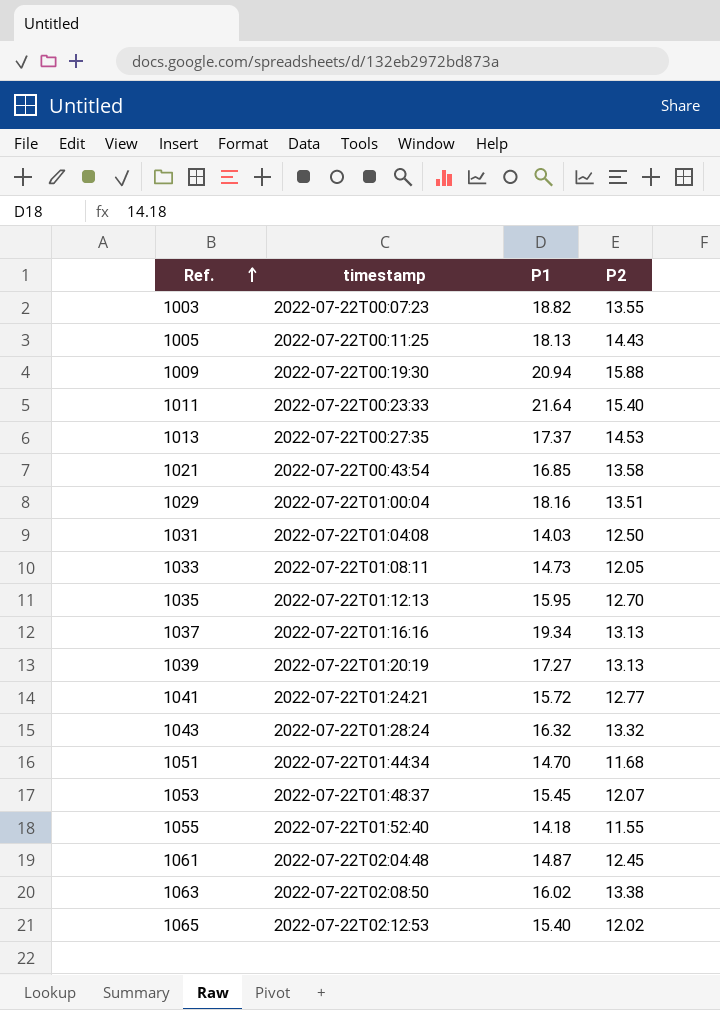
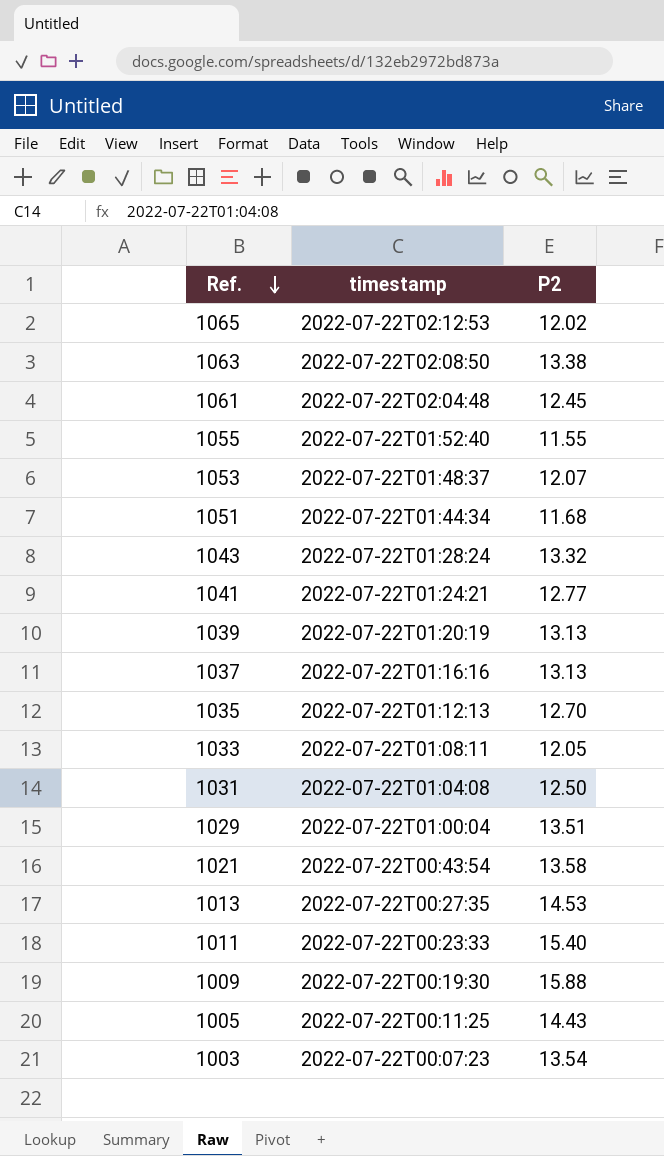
row order: Ref. ascending -> Ref. descending
column P1 | position: 3 -> none
1003 | P2: 13.55 -> 13.54

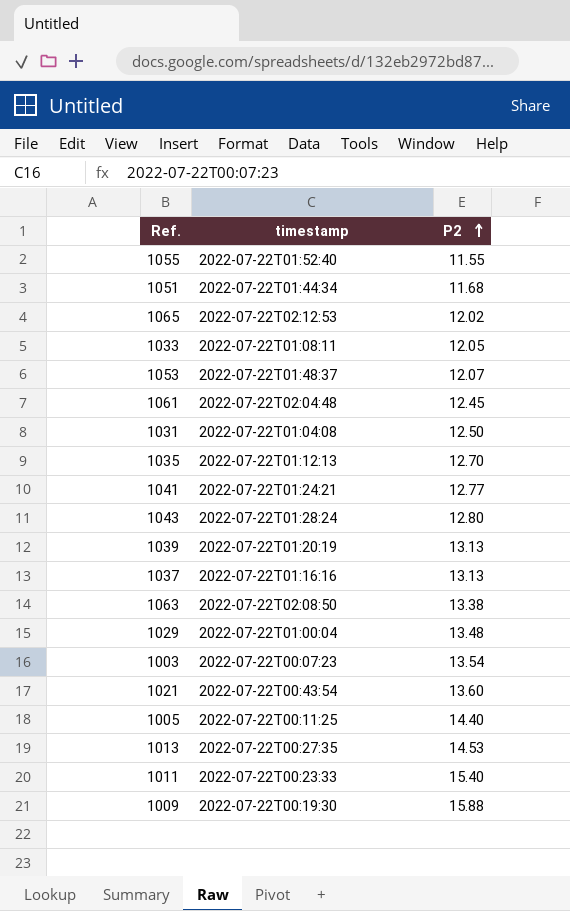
row order: Ref. descending -> P2 ascending
1043 | P2: 13.32 -> 12.80
1029 | P2: 13.51 -> 13.48
1021 | P2: 13.58 -> 13.60
1005 | P2: 14.43 -> 14.40

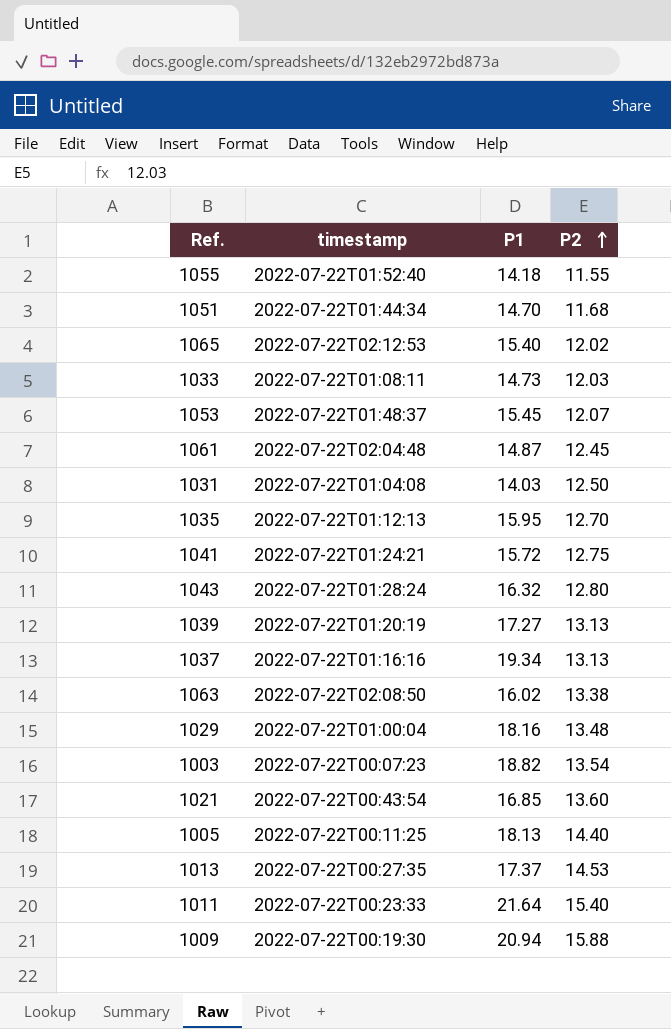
column P1 | position: none -> 3
1033 | P2: 12.05 -> 12.03
1041 | P2: 12.77 -> 12.75

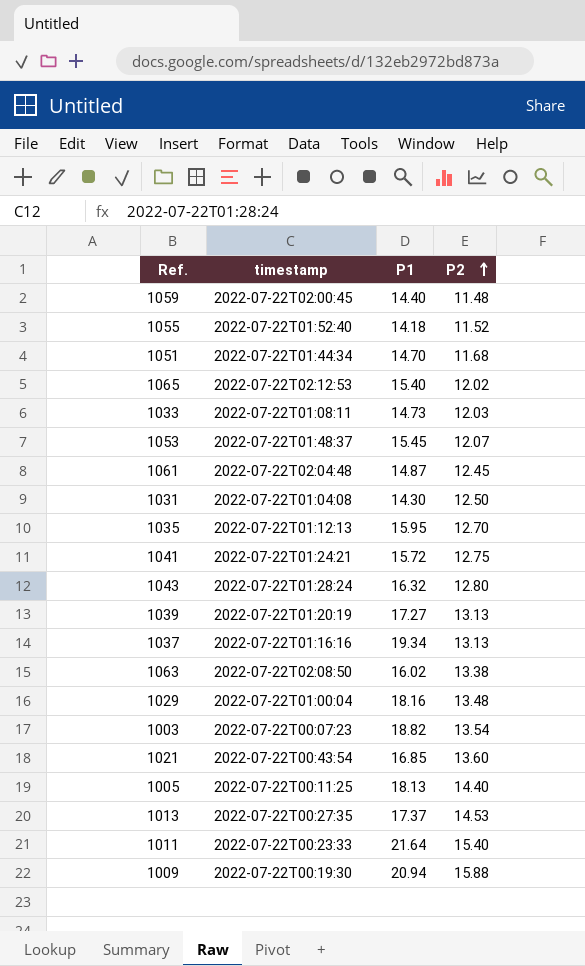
row 1059: none -> 2022-07-22T02:00:45 | 14.40 | 11.48
1055 | P2: 11.55 -> 11.52
1031 | P1: 14.03 -> 14.30

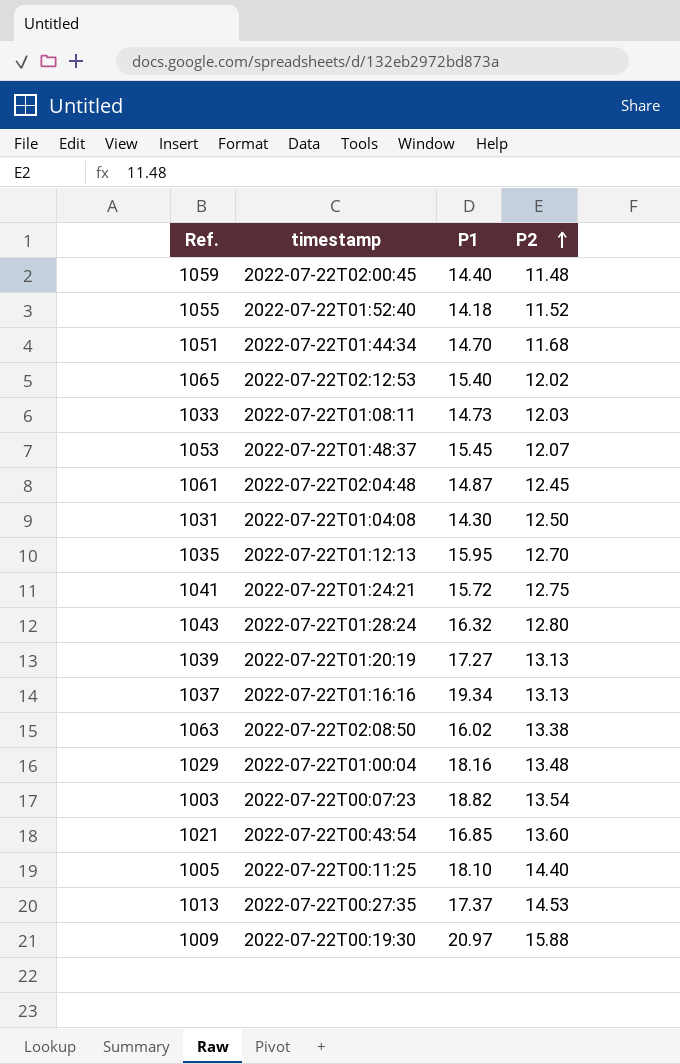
row 1011: 2022-07-22T00:23:33 | 21.64 | 15.40 -> none
1005 | P1: 18.13 -> 18.10
1009 | P1: 20.94 -> 20.97

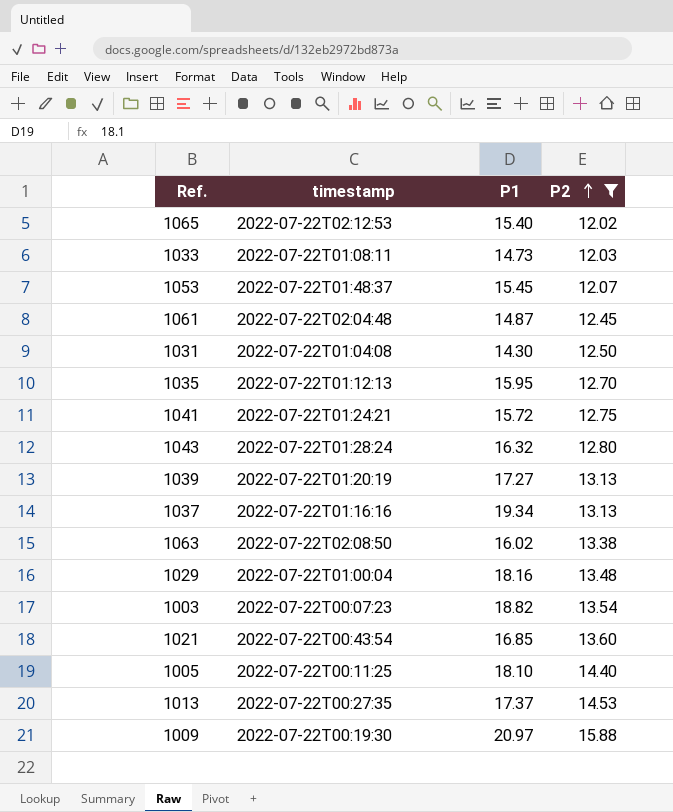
filter: none -> P2 >= 12.02

